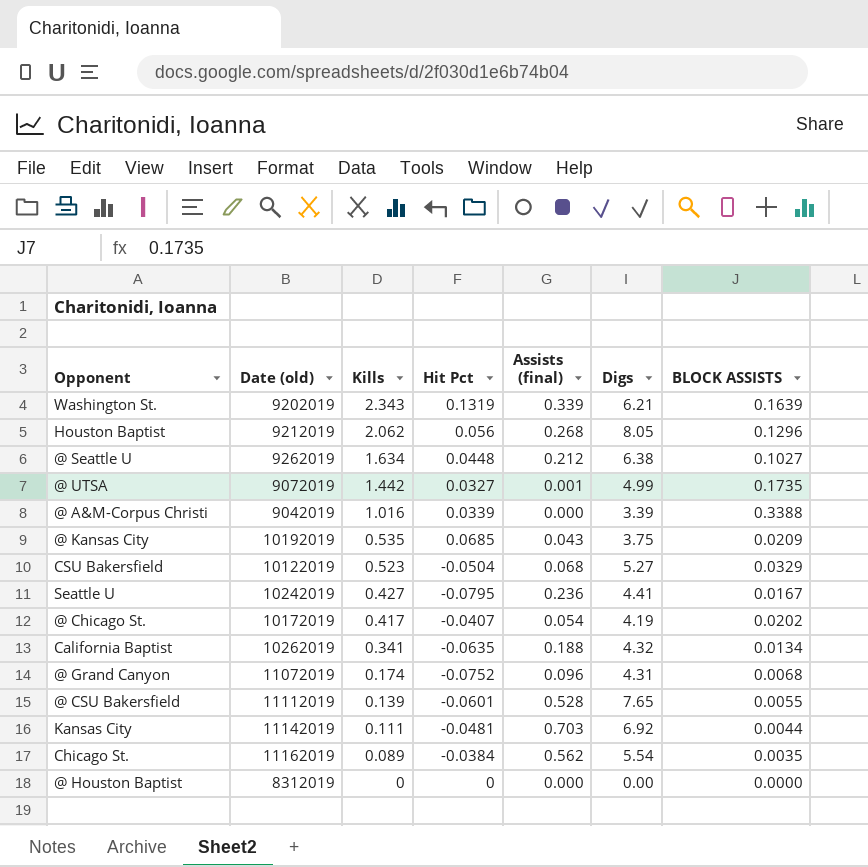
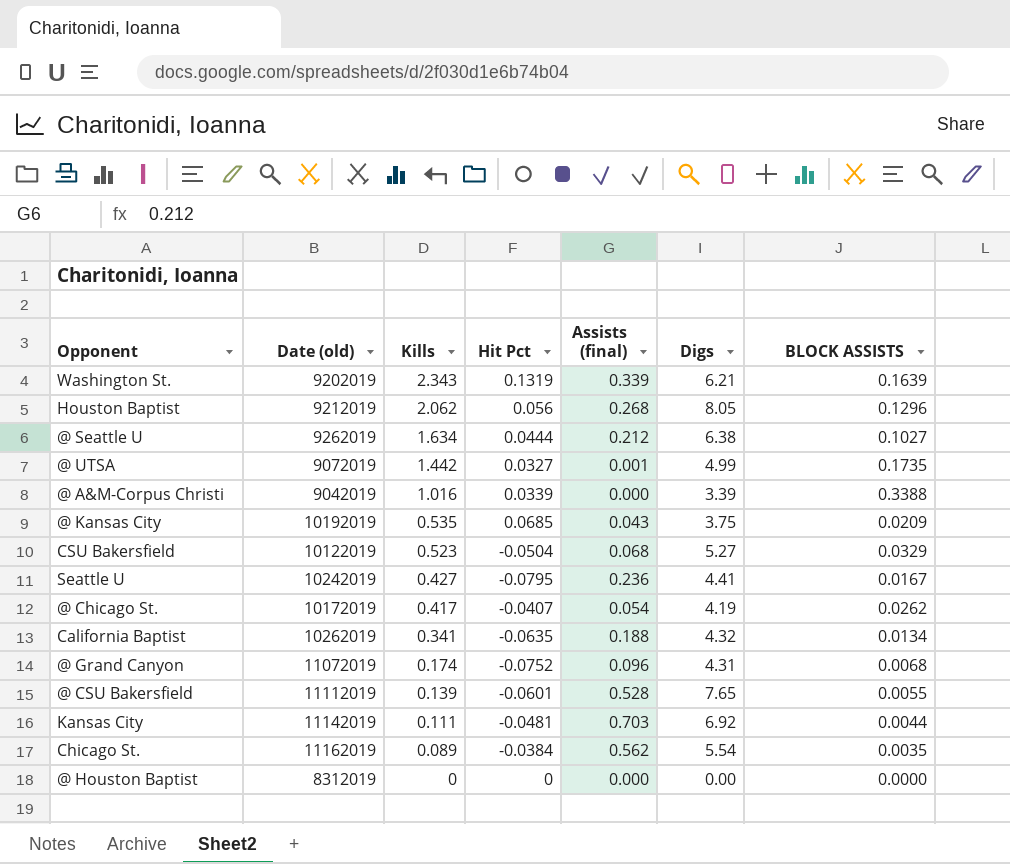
@ Seattle U | Hit Pct: 0.0448 -> 0.0444
@ Chicago St. | BLOCK ASSISTS: 0.0202 -> 0.0262

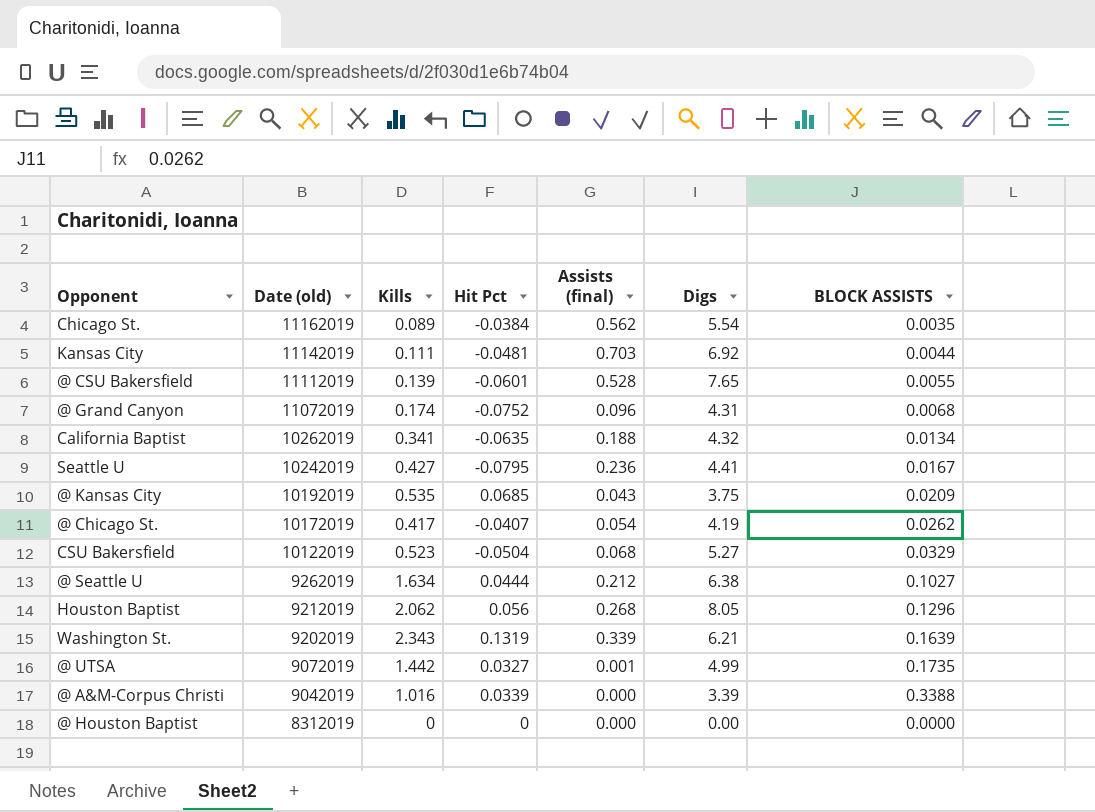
row order: Kills descending -> Date (old) descending

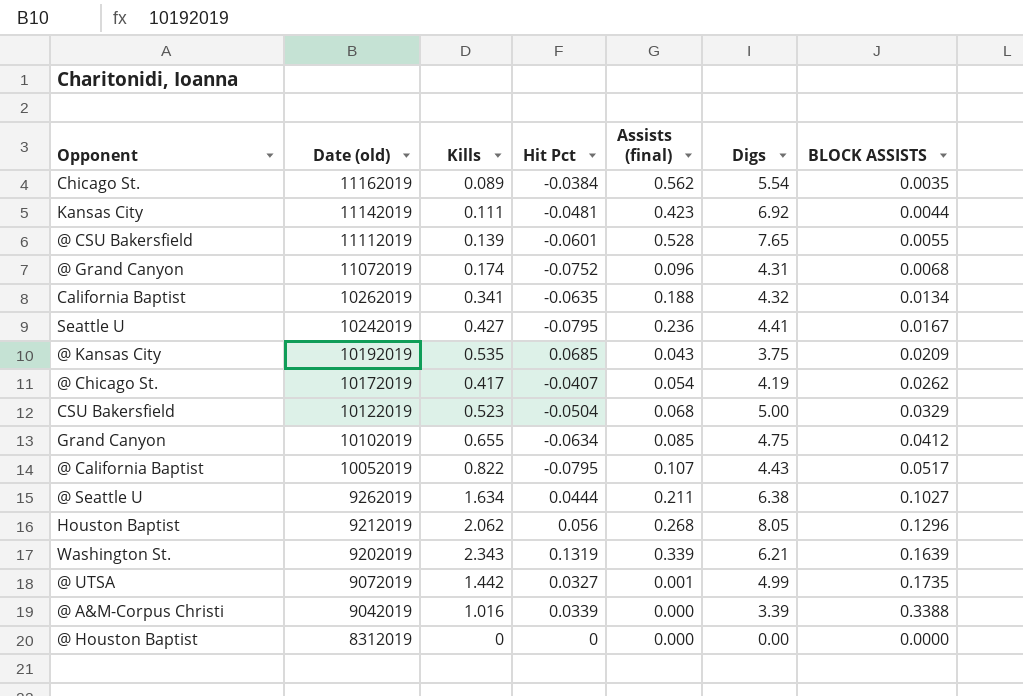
Kansas City | Assists (final): 0.703 -> 0.423
CSU Bakersfield | Digs: 5.27 -> 5.00
row Grand Canyon: none -> 10102019 | 0.655 | -0.0634 | 0.085 | 4.75 | 0.0412
row @ California Baptist: none -> 10052019 | 0.822 | -0.0795 | 0.107 | 4.43 | 0.0517
@ Seattle U | Assists (final): 0.212 -> 0.211

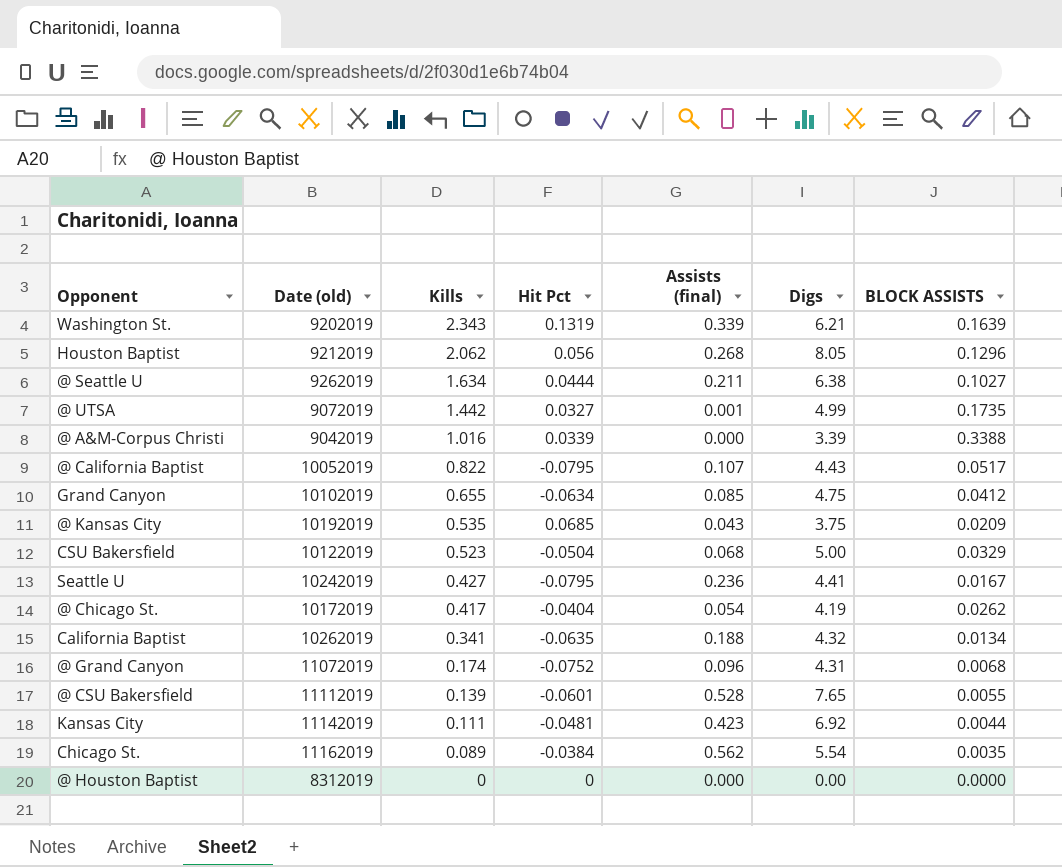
row order: Date (old) descending -> Kills descending
@ Chicago St. | Hit Pct: -0.0407 -> -0.0404

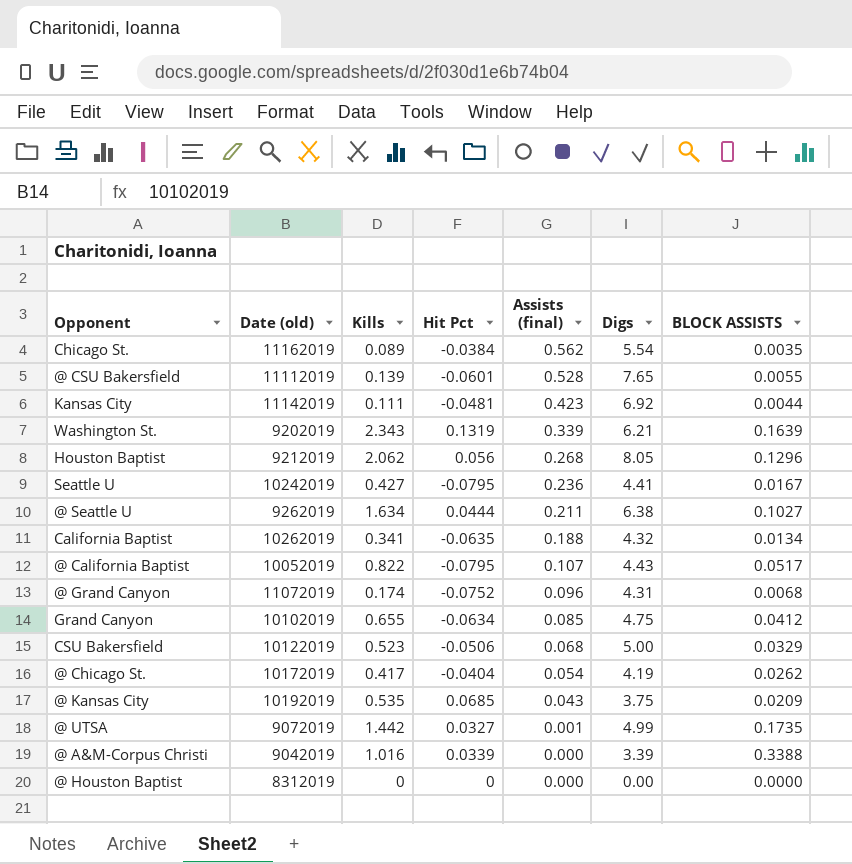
row order: Kills descending -> Assists (final) descending
CSU Bakersfield | Hit Pct: -0.0504 -> -0.0506

